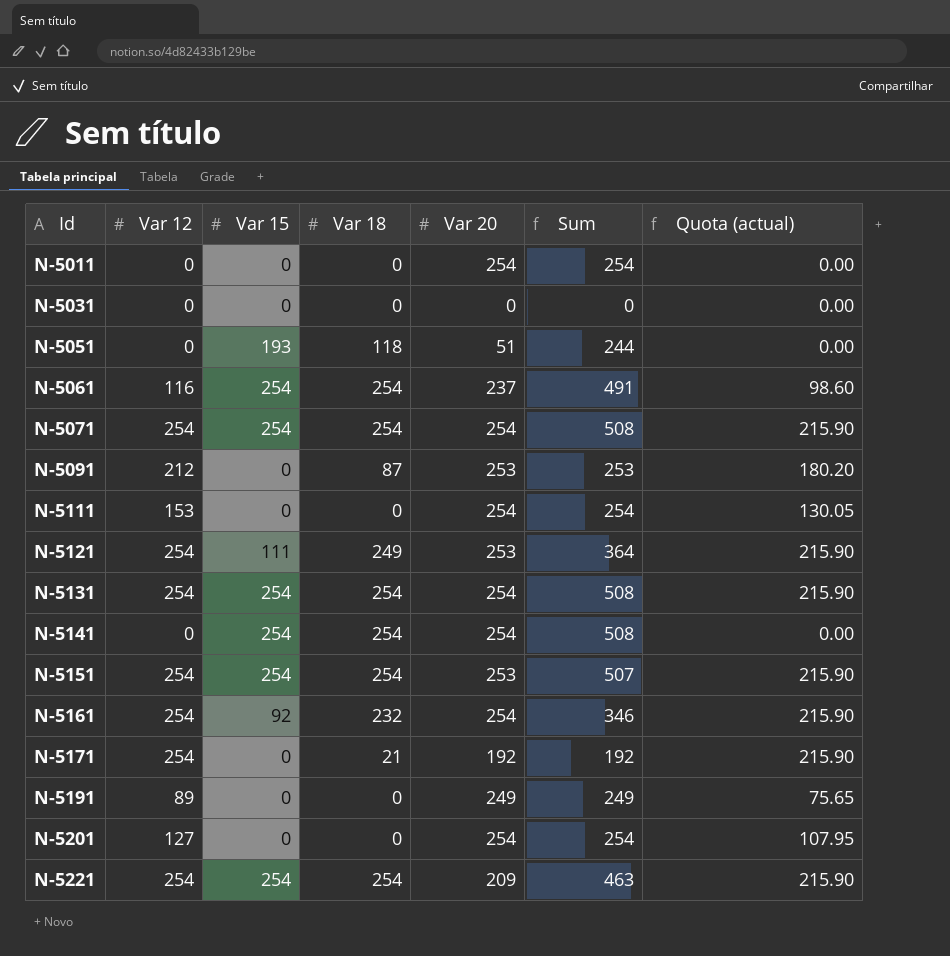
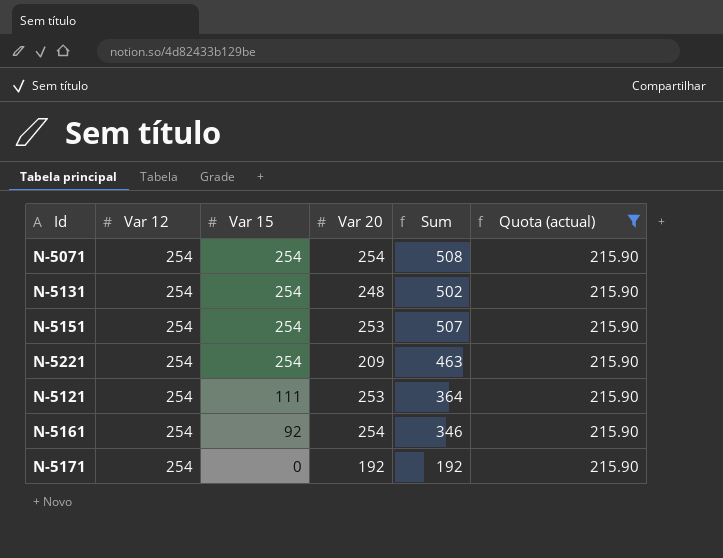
filter: none -> Quota (actual) = 215.90
row order: Id ascending -> Var 15 descending
column Var 18 | position: 4 -> none
N-5131 | Var 20: 254 -> 248
N-5131 | Sum: 508 -> 502

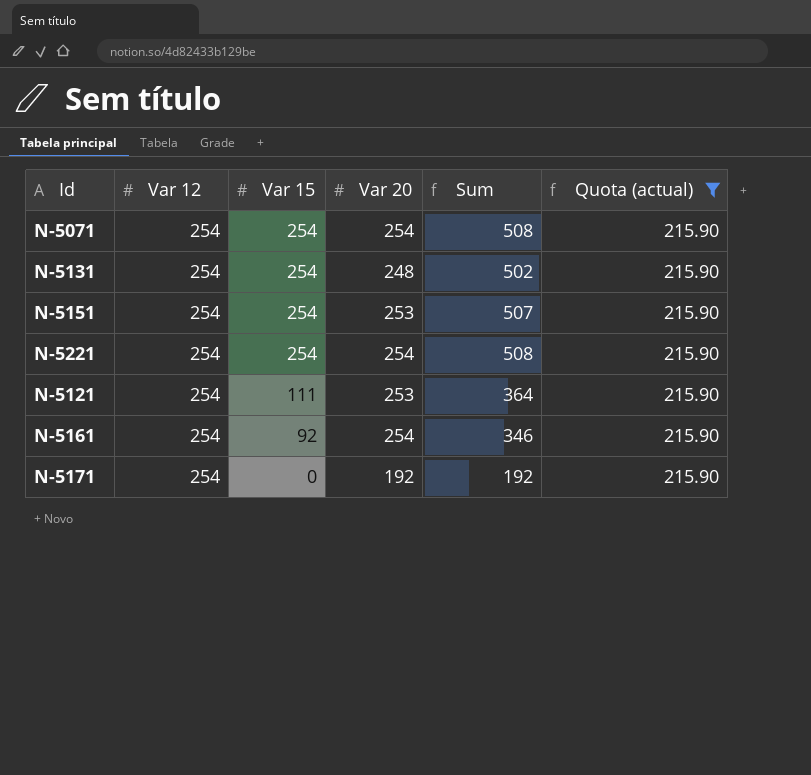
N-5221 | Var 20: 209 -> 254
N-5221 | Sum: 463 -> 508

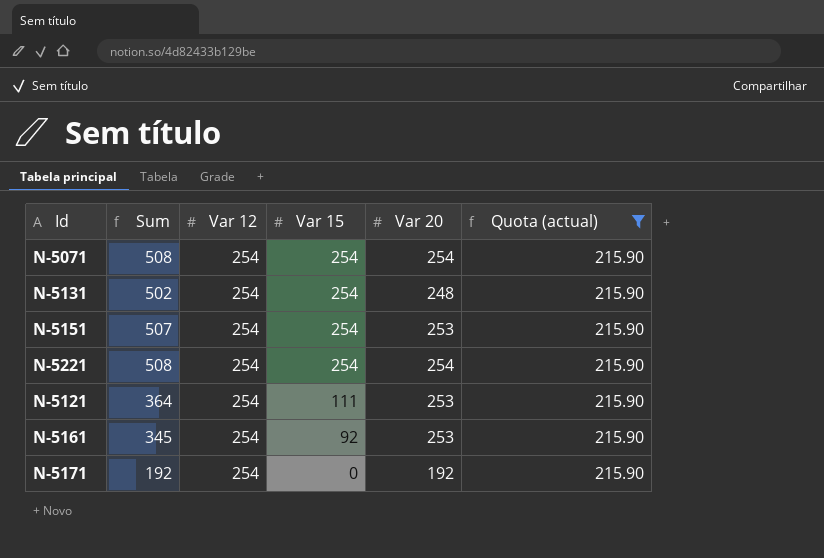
column Sum | position: 5 -> 2
N-5161 | Sum: 346 -> 345
N-5161 | Var 20: 254 -> 253

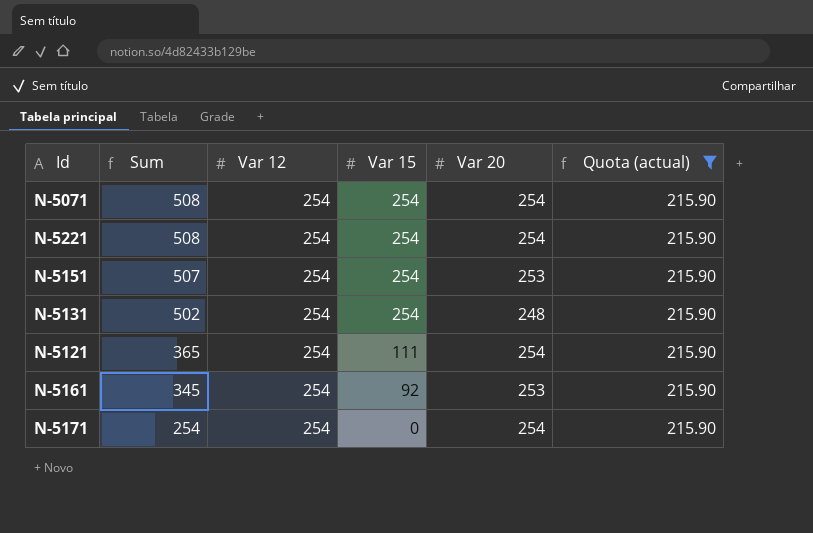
row order: Var 15 descending -> Sum descending
N-5121 | Sum: 364 -> 365
N-5121 | Var 20: 253 -> 254
N-5171 | Sum: 192 -> 254
N-5171 | Var 20: 192 -> 254

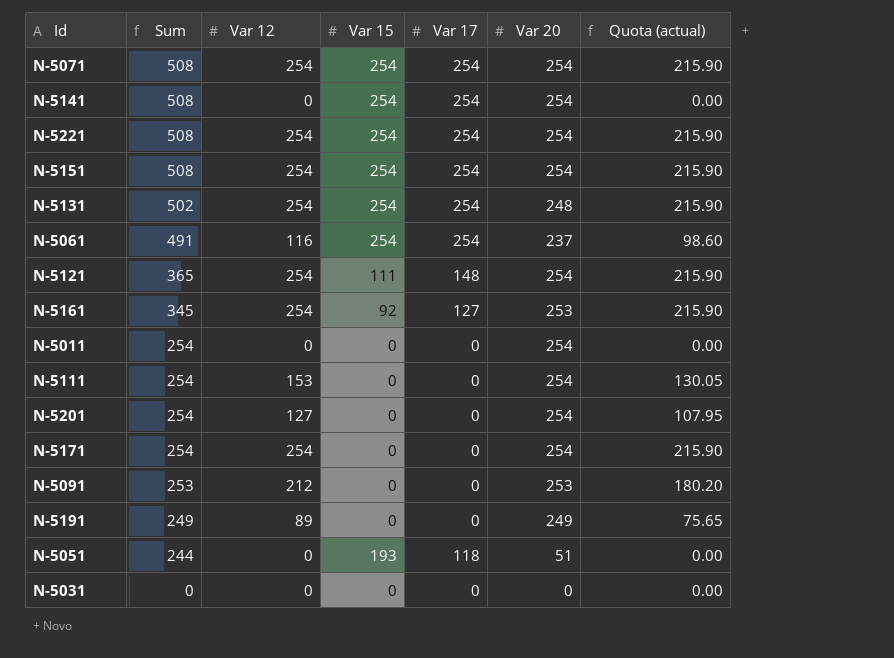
filter: Quota (actual) = 215.90 -> none
column Var 17 | position: none -> 5
N-5151 | Sum: 507 -> 508
N-5151 | Var 20: 253 -> 254

